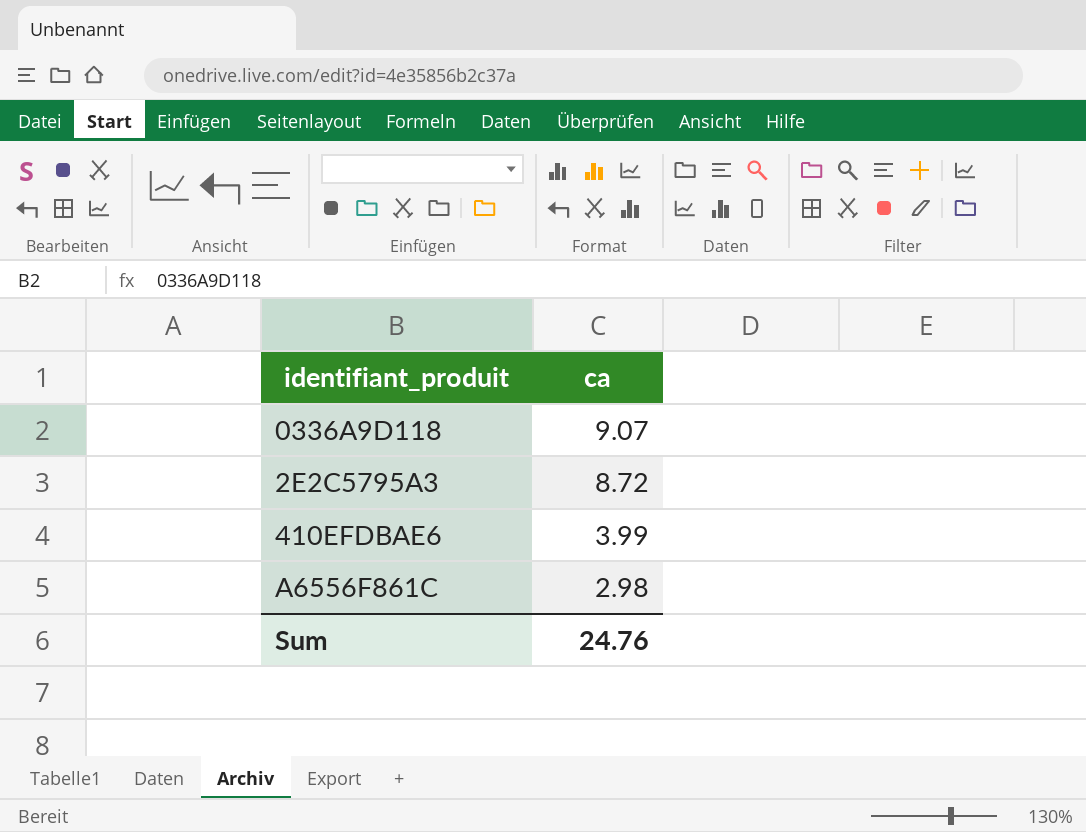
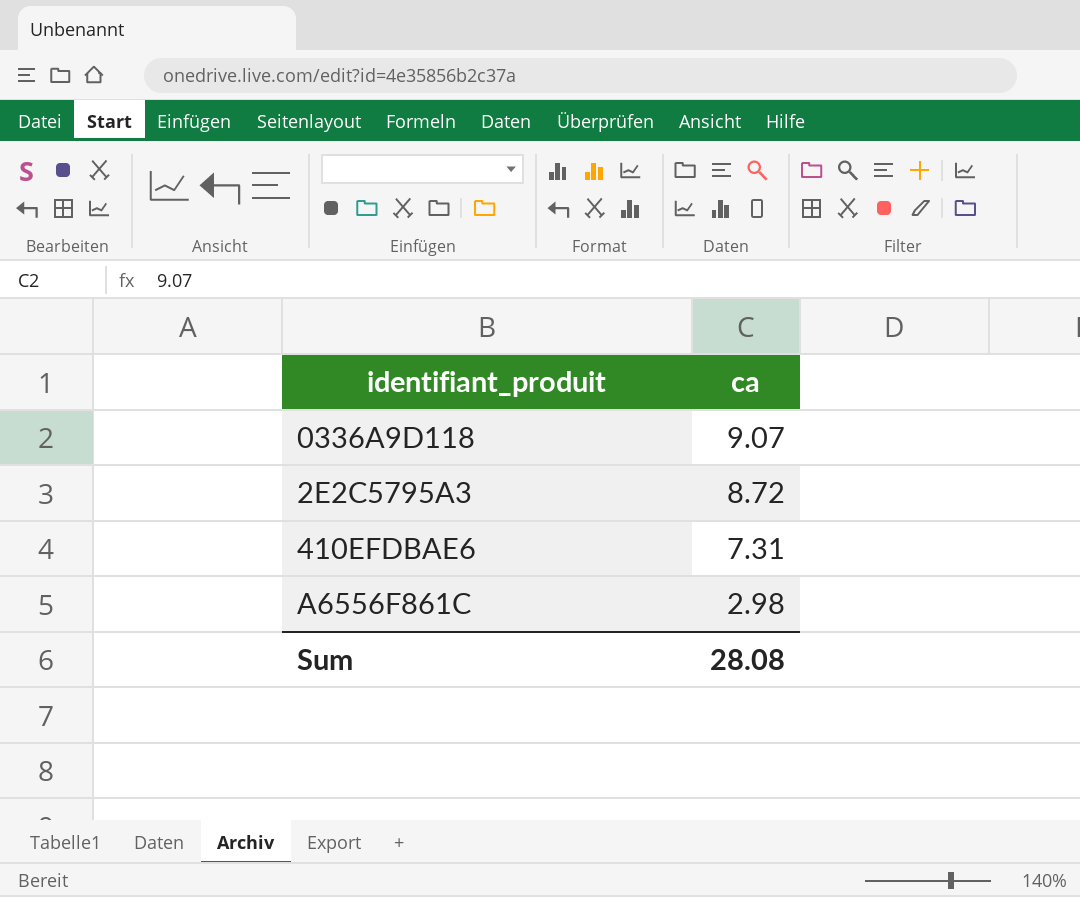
410EFDBAE6 | ca: 3.99 -> 7.31
Sum | ca: 24.76 -> 28.08

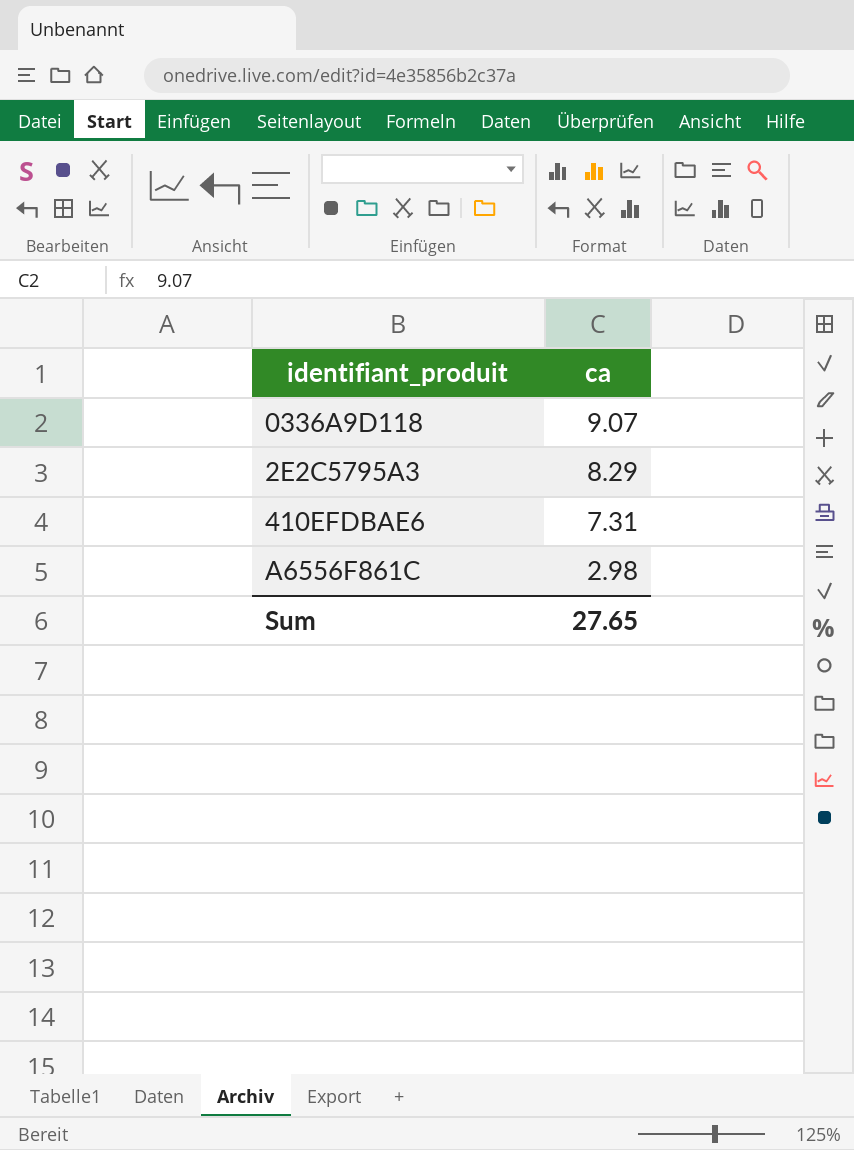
2E2C5795A3 | ca: 8.72 -> 8.29
Sum | ca: 28.08 -> 27.65

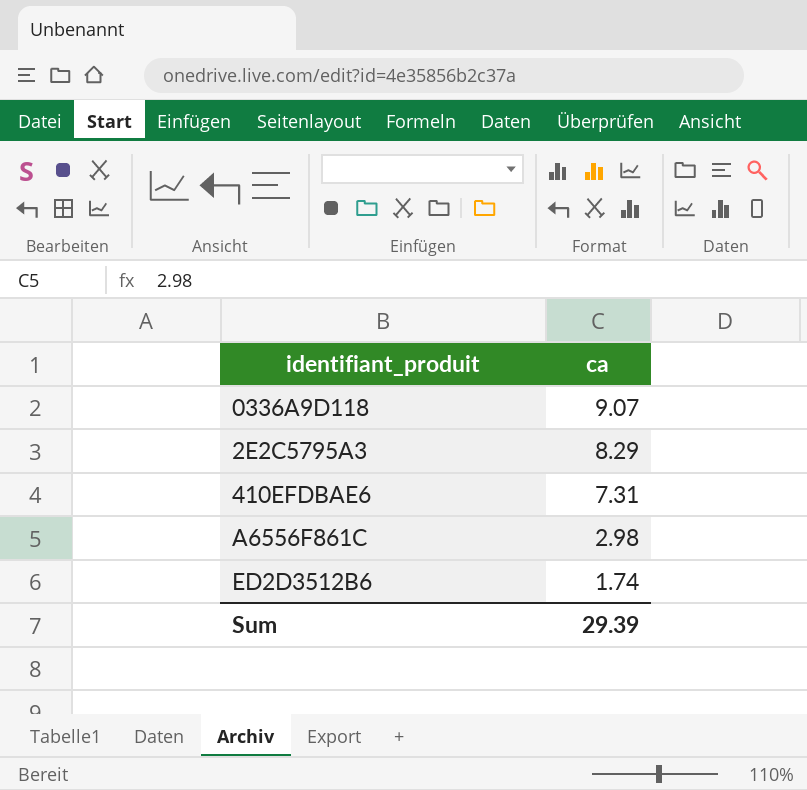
row ED2D3512B6: none -> 1.74
Sum | ca: 27.65 -> 29.39

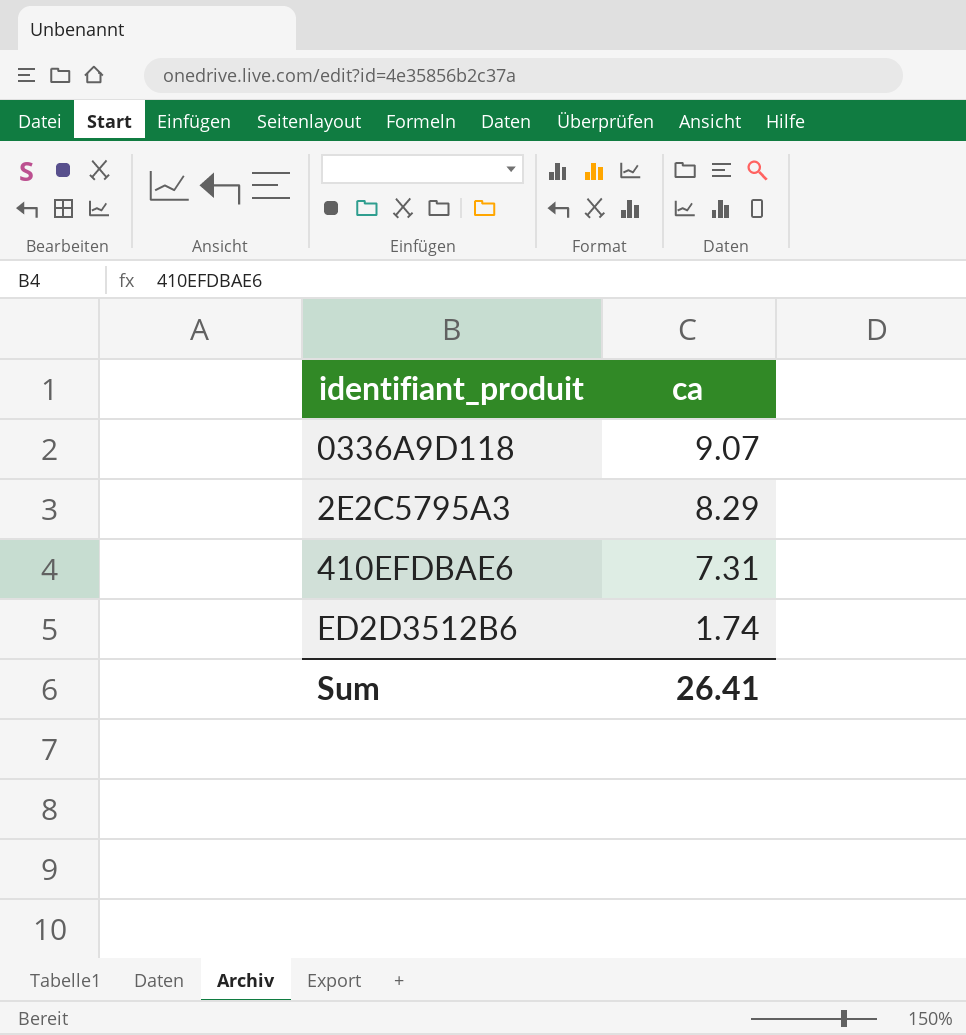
row A6556F861C: 2.98 -> none
Sum | ca: 29.39 -> 26.41

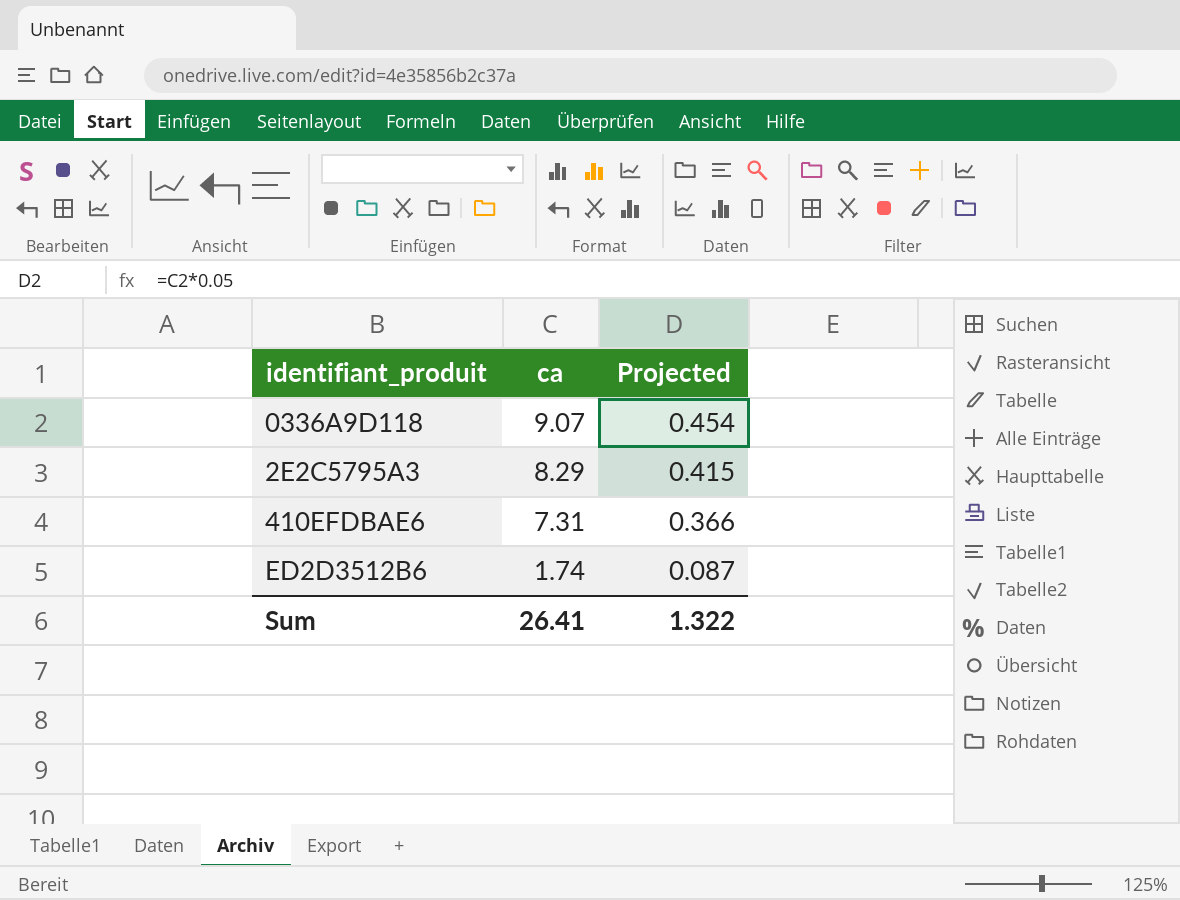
column Projected | formula: none -> [ca] * 0.05

